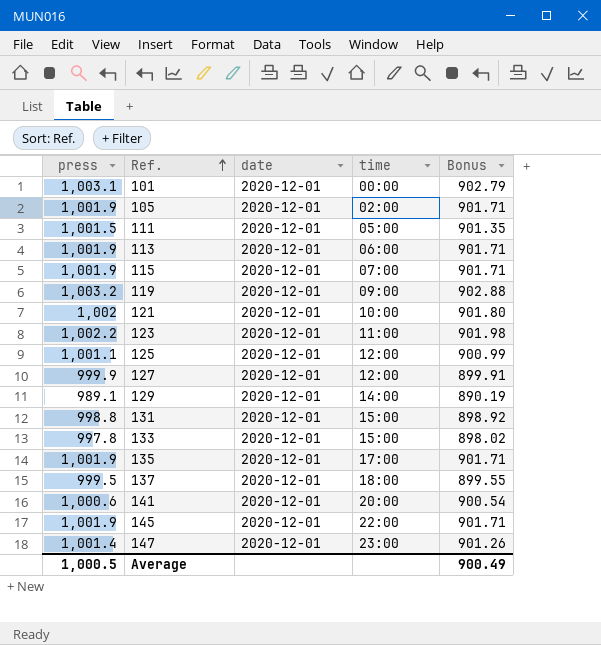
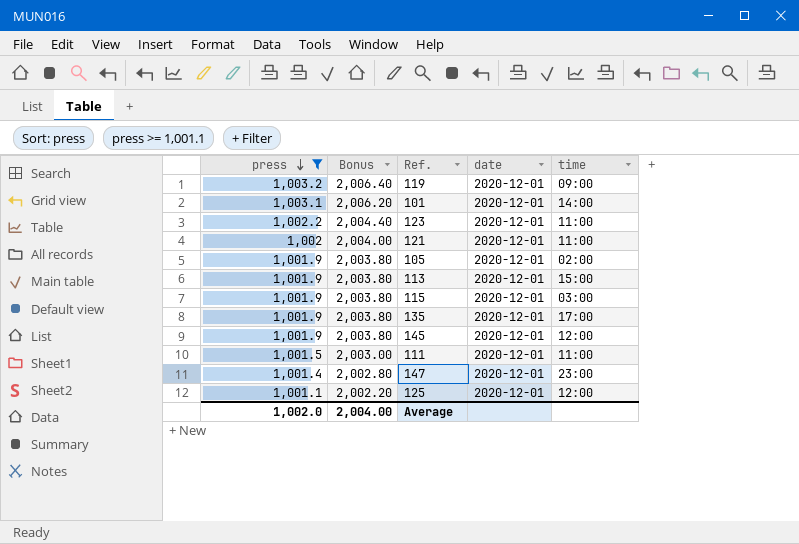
filter: none -> press >= 1,001.1
row order: Ref. ascending -> press descending
column Bonus | formula: [press] * 0.9 -> [press] * 2
column Bonus | position: 5 -> 2
101 | time: 00:00 -> 14:00
121 | time: 10:00 -> 11:00
113 | time: 06:00 -> 15:00
115 | time: 07:00 -> 03:00
145 | time: 22:00 -> 12:00
111 | time: 05:00 -> 11:00
Average | press: 1,000.5 -> 1,002.0
Average | Bonus: 900.49 -> 2,004.00

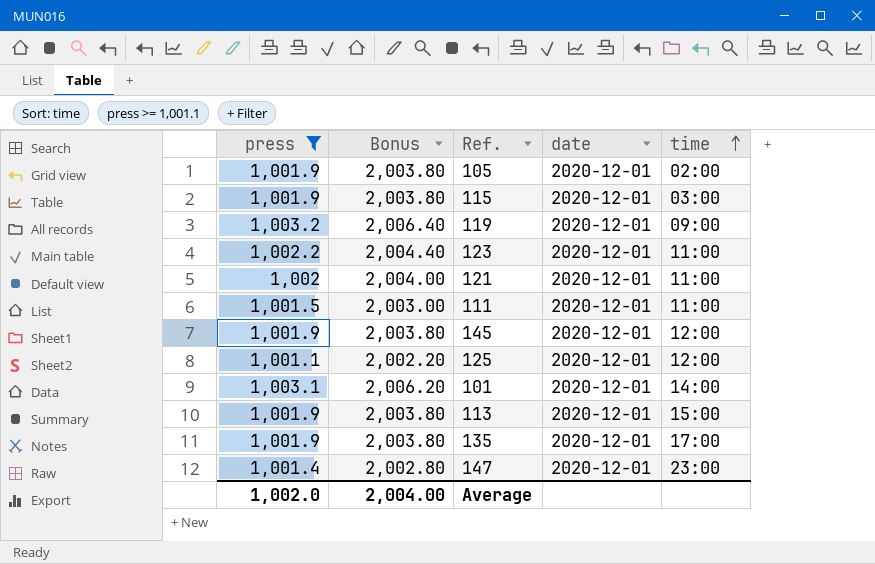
row order: press descending -> time ascending

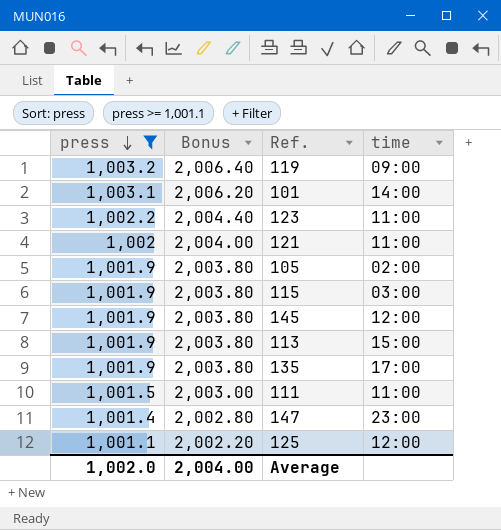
row order: time ascending -> press descending
column date | position: 4 -> none

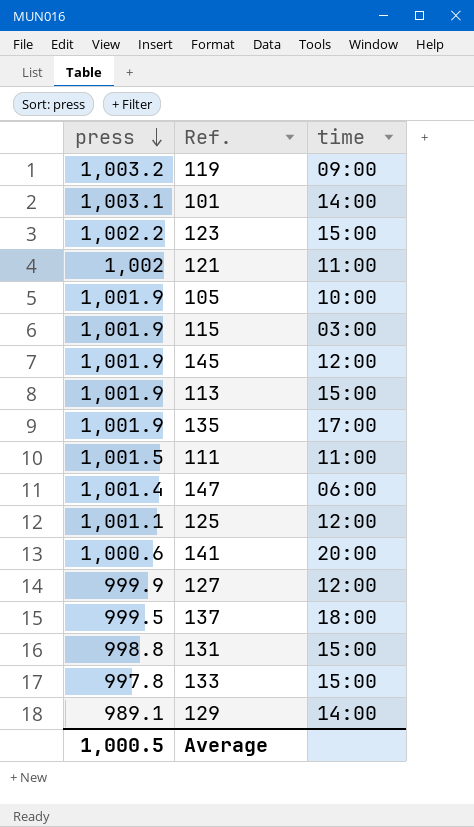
filter: press >= 1,001.1 -> none
column Bonus | formula: [press] * 2 -> none
123 | time: 11:00 -> 15:00
105 | time: 02:00 -> 10:00
147 | time: 23:00 -> 06:00
Average | press: 1,002.0 -> 1,000.5

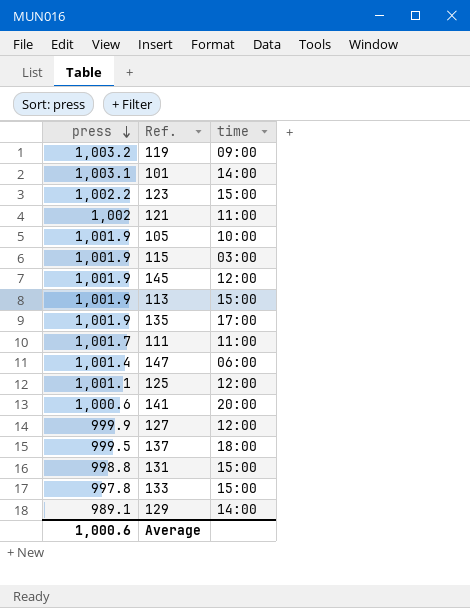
111 | press: 1,001.5 -> 1,001.7
Average | press: 1,000.5 -> 1,000.6

